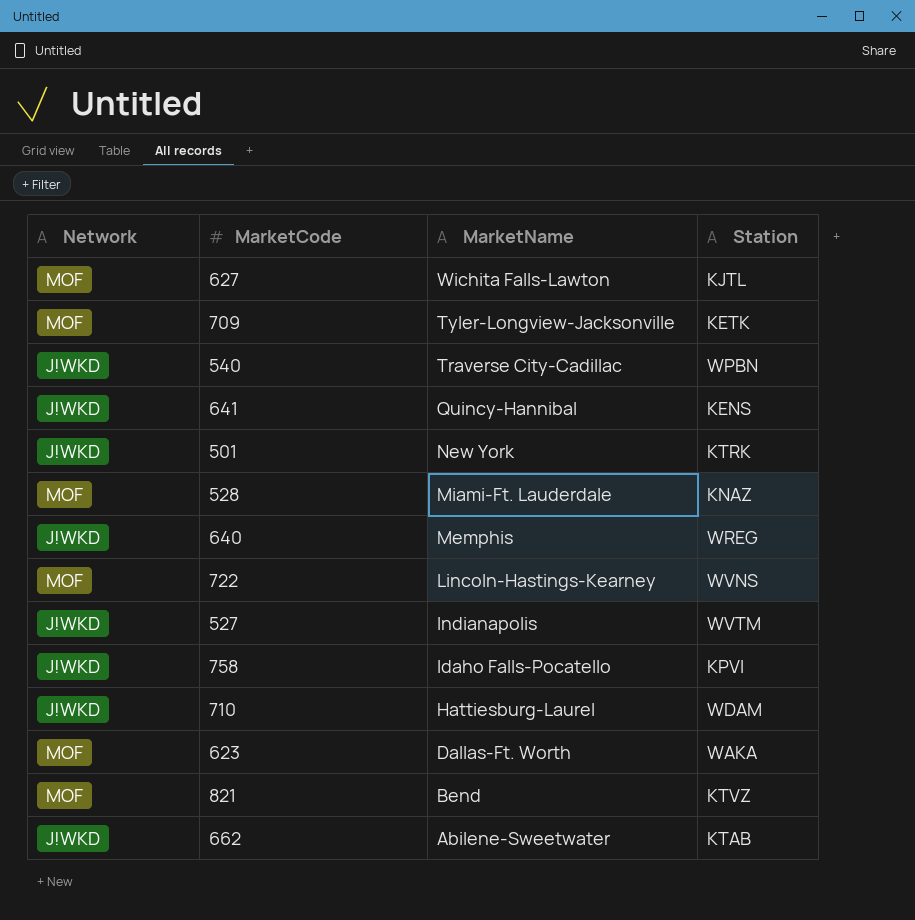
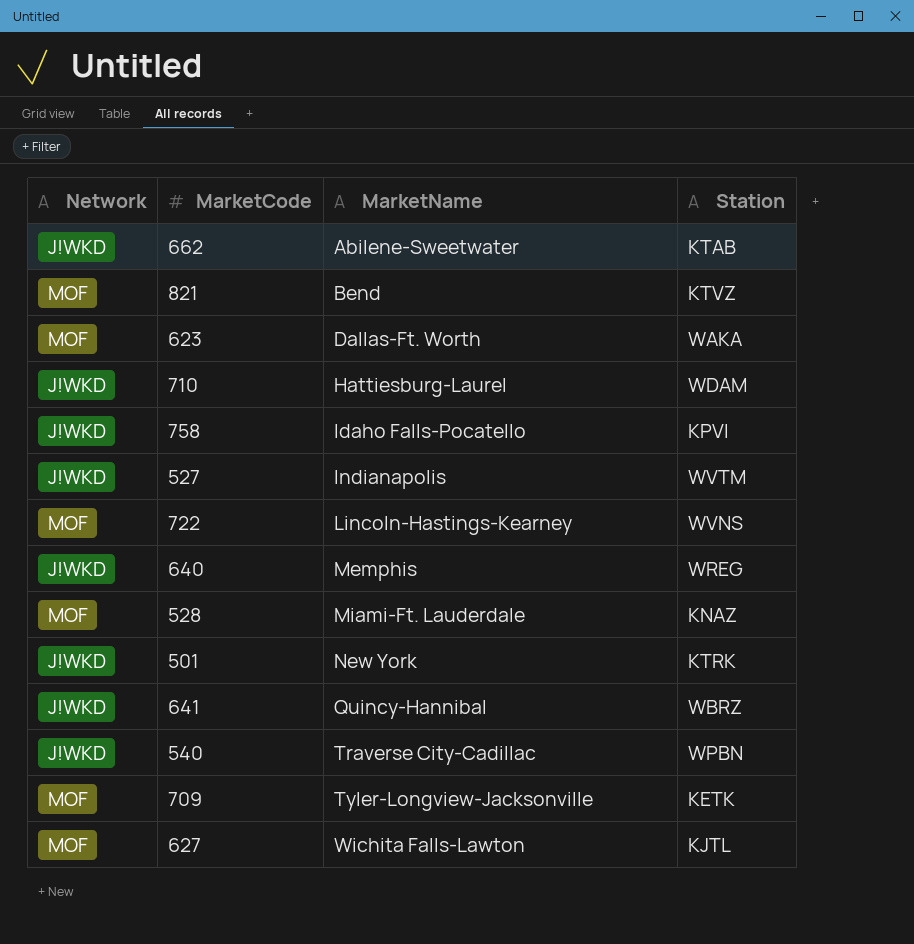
row order: MarketName descending -> MarketName ascending
641 | Station: KENS -> WBRZ

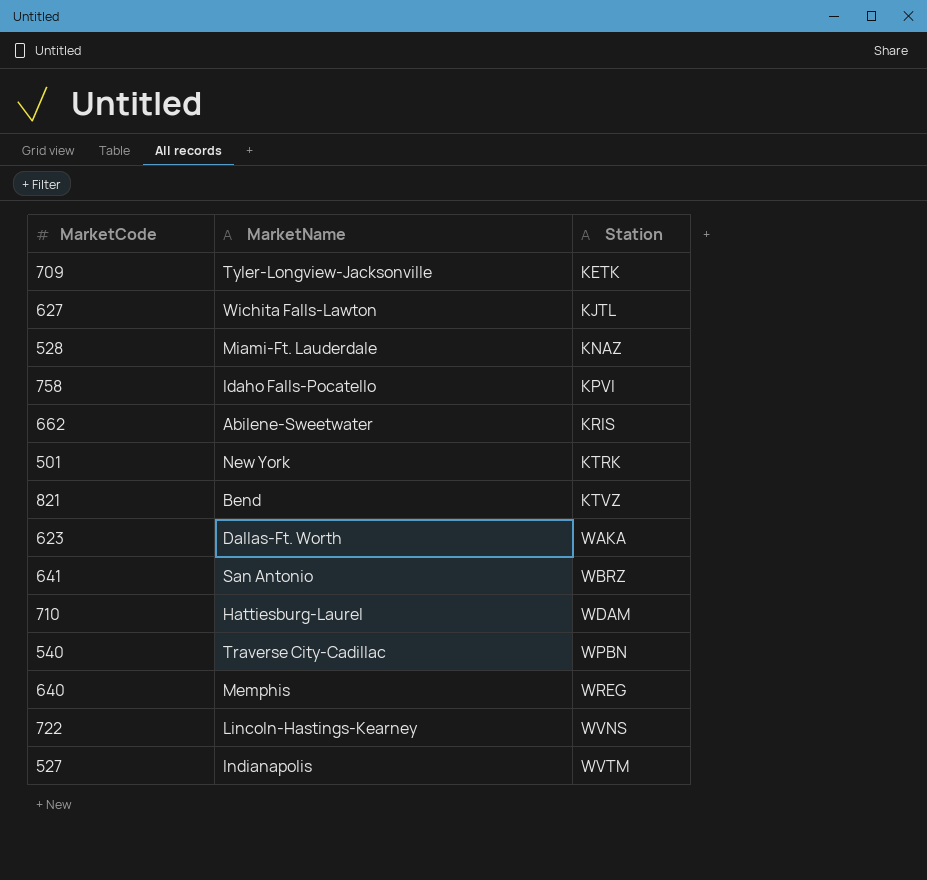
row order: MarketName ascending -> Station ascending
column Network | position: 1 -> none
662 | Station: KTAB -> KRIS
641 | MarketName: Quincy-Hannibal -> San Antonio

